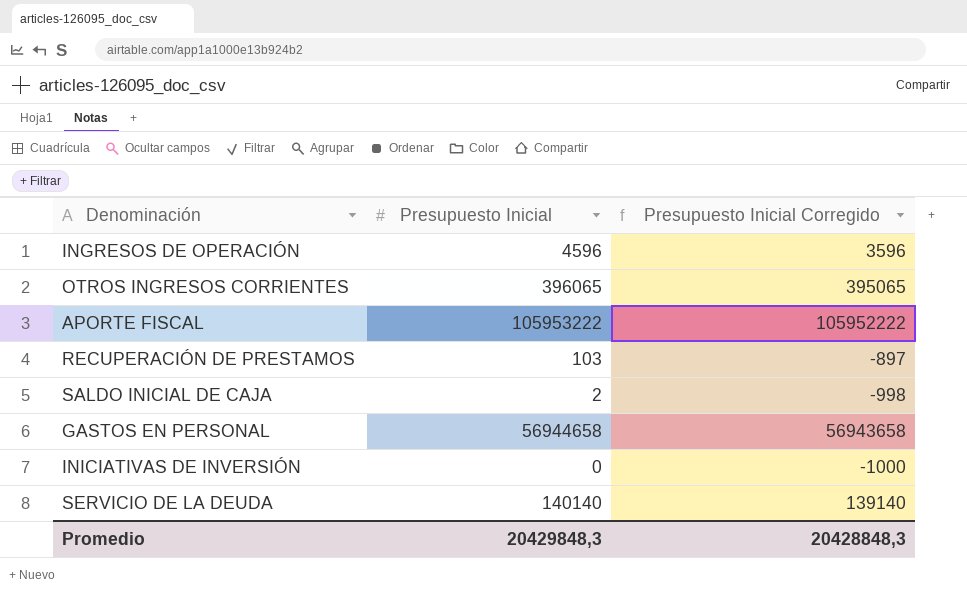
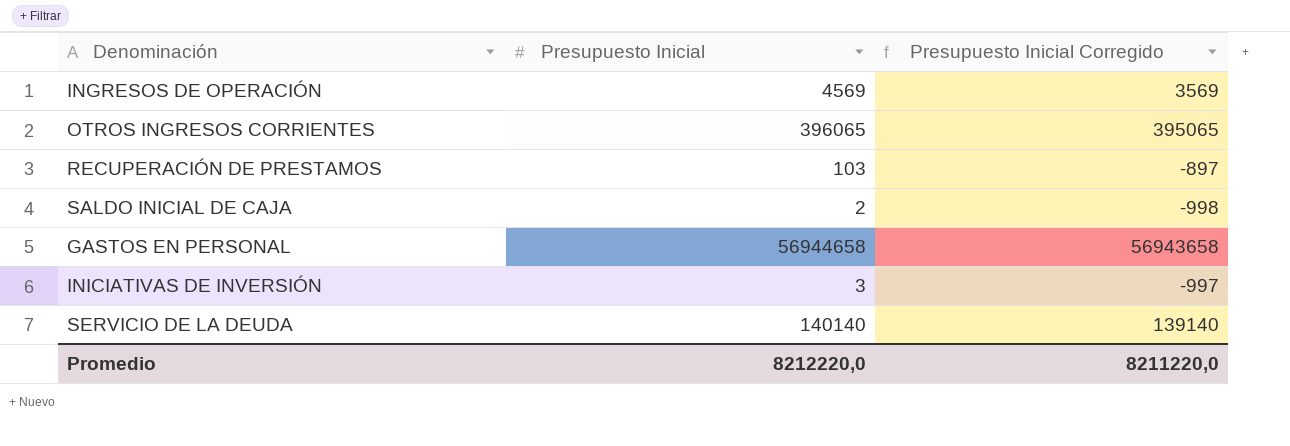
row APORTE FISCAL: 105953222 | 105952222 -> none
INGRESOS DE OPERACIÓN | Presupuesto Inicial: 4596 -> 4569
INGRESOS DE OPERACIÓN | Presupuesto Inicial Corregido: 3596 -> 3569
INICIATIVAS DE INVERSIÓN | Presupuesto Inicial: 0 -> 3
INICIATIVAS DE INVERSIÓN | Presupuesto Inicial Corregido: -1000 -> -997
Promedio | Presupuesto Inicial: 20429848,3 -> 8212220,0
Promedio | Presupuesto Inicial Corregido: 20428848,3 -> 8211220,0

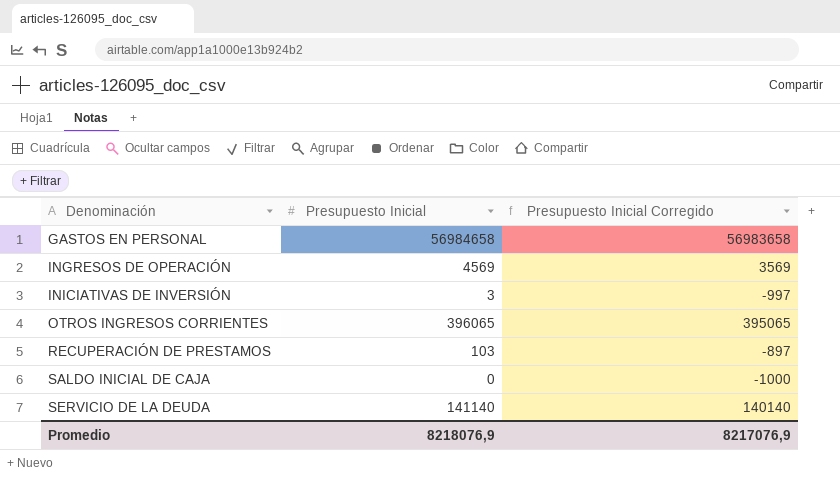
row order: none -> Denominación ascending
GASTOS EN PERSONAL | Presupuesto Inicial: 56944658 -> 56984658
GASTOS EN PERSONAL | Presupuesto Inicial Corregido: 56943658 -> 56983658
SALDO INICIAL DE CAJA | Presupuesto Inicial: 2 -> 0
SALDO INICIAL DE CAJA | Presupuesto Inicial Corregido: -998 -> -1000
SERVICIO DE LA DEUDA | Presupuesto Inicial: 140140 -> 141140
SERVICIO DE LA DEUDA | Presupuesto Inicial Corregido: 139140 -> 140140
Promedio | Presupuesto Inicial: 8212220,0 -> 8218076,9
Promedio | Presupuesto Inicial Corregido: 8211220,0 -> 8217076,9

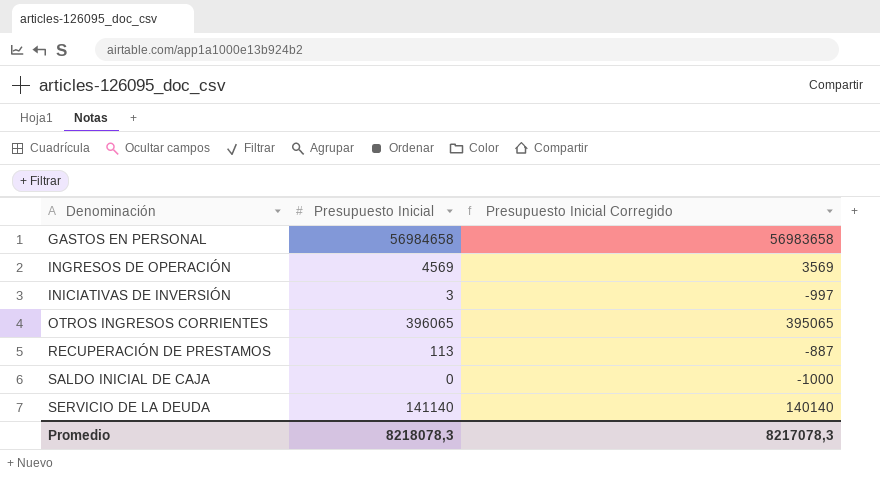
RECUPERACIÓN DE PRESTAMOS | Presupuesto Inicial: 103 -> 113
RECUPERACIÓN DE PRESTAMOS | Presupuesto Inicial Corregido: -897 -> -887
Promedio | Presupuesto Inicial: 8218076,9 -> 8218078,3
Promedio | Presupuesto Inicial Corregido: 8217076,9 -> 8217078,3

